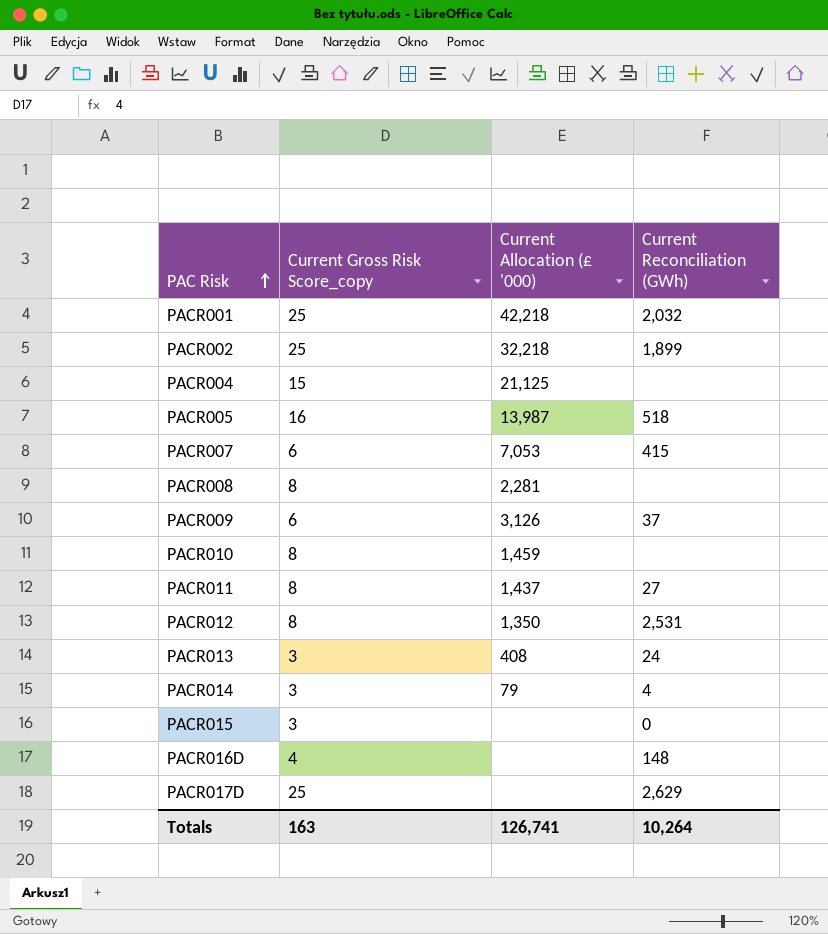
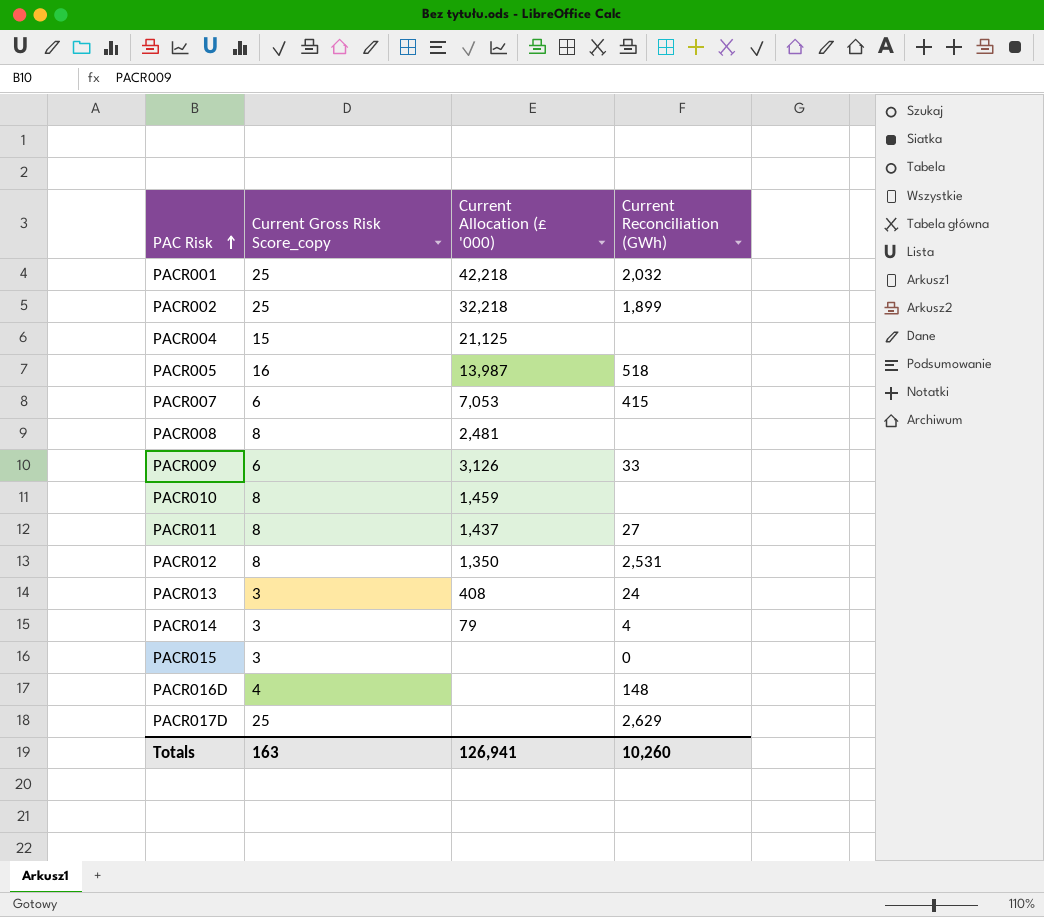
PACR008 | Current Allocation (£ '000): 2,281 -> 2,481
PACR009 | Current Reconciliation (GWh): 37 -> 33
Totals | Current Allocation (£ '000): 126,741 -> 126,941
Totals | Current Reconciliation (GWh): 10,264 -> 10,260

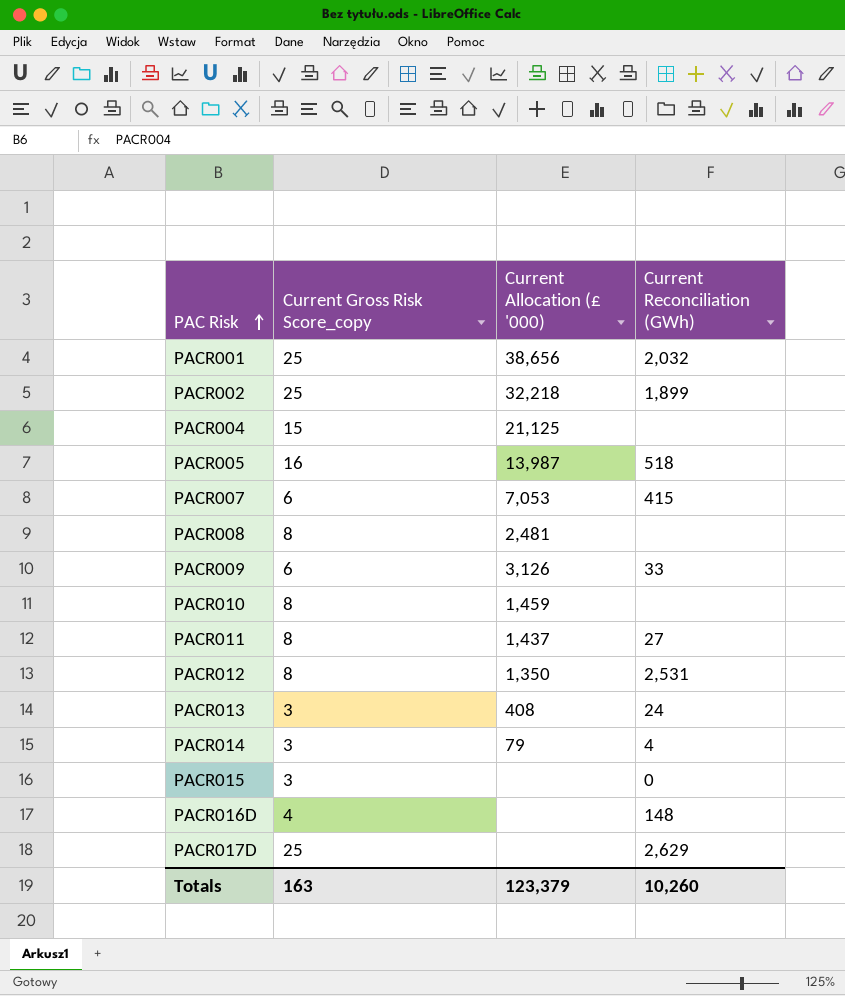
PACR001 | Current Allocation (£ '000): 42,218 -> 38,656
Totals | Current Allocation (£ '000): 126,941 -> 123,379

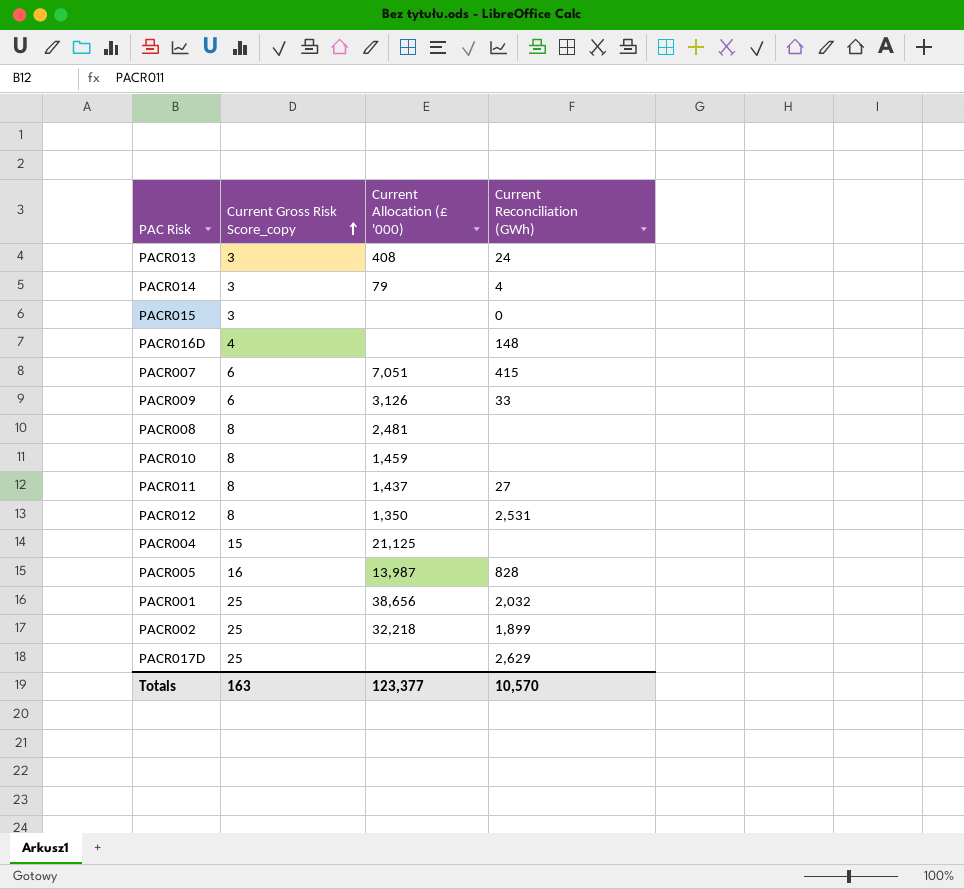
row order: PAC Risk ascending -> Current Gross Risk Score_copy ascending
PACR007 | Current Allocation (£ '000): 7,053 -> 7,051
PACR005 | Current Reconciliation (GWh): 518 -> 828
Totals | Current Allocation (£ '000): 123,379 -> 123,377
Totals | Current Reconciliation (GWh): 10,260 -> 10,570

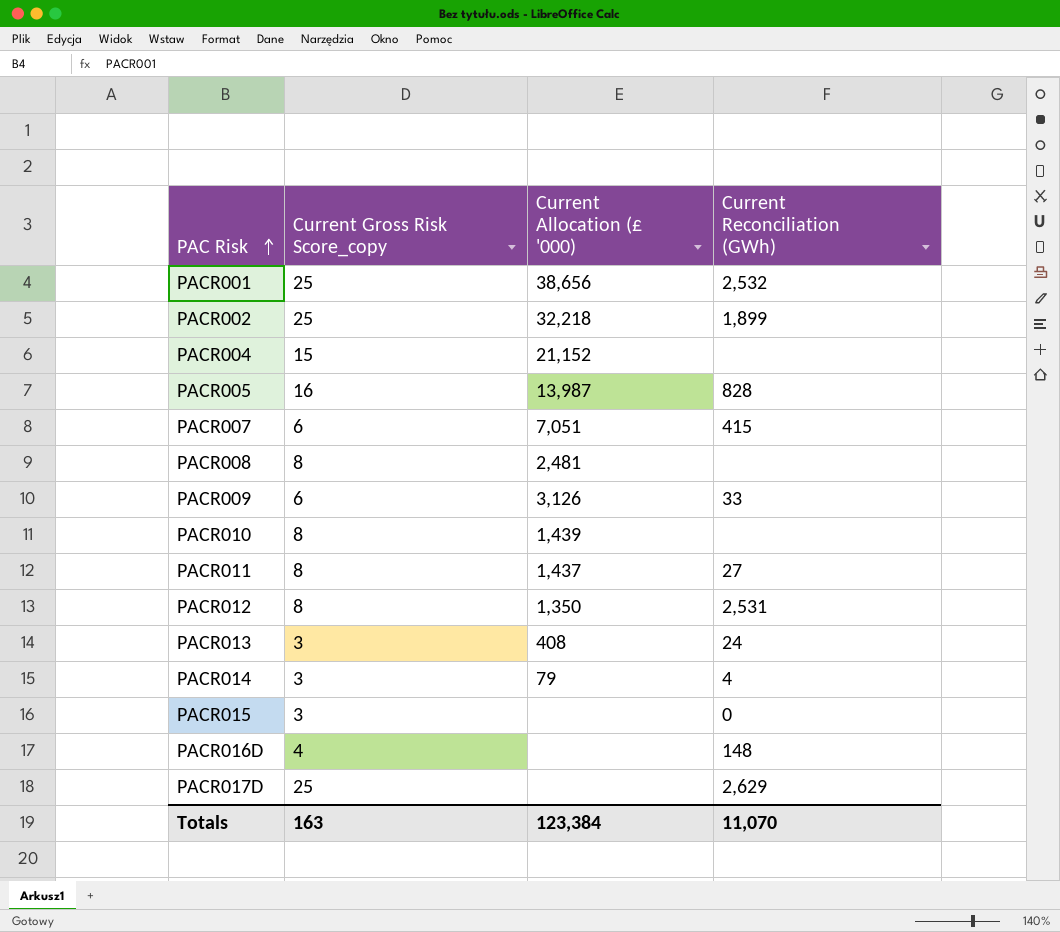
row order: Current Gross Risk Score_copy ascending -> PAC Risk ascending
PACR001 | Current Reconciliation (GWh): 2,032 -> 2,532
PACR004 | Current Allocation (£ '000): 21,125 -> 21,152
PACR010 | Current Allocation (£ '000): 1,459 -> 1,439
Totals | Current Allocation (£ '000): 123,377 -> 123,384
Totals | Current Reconciliation (GWh): 10,570 -> 11,070

